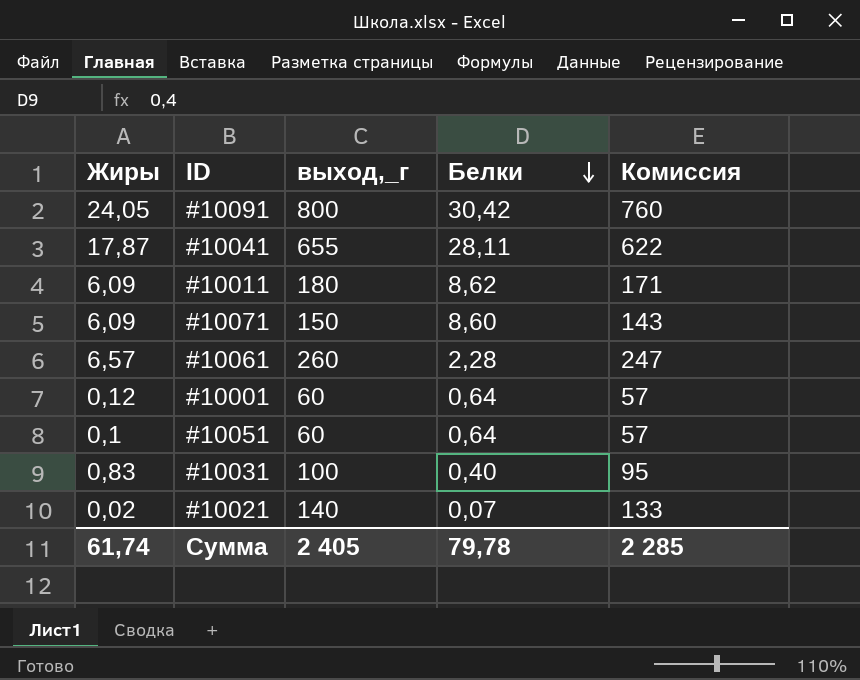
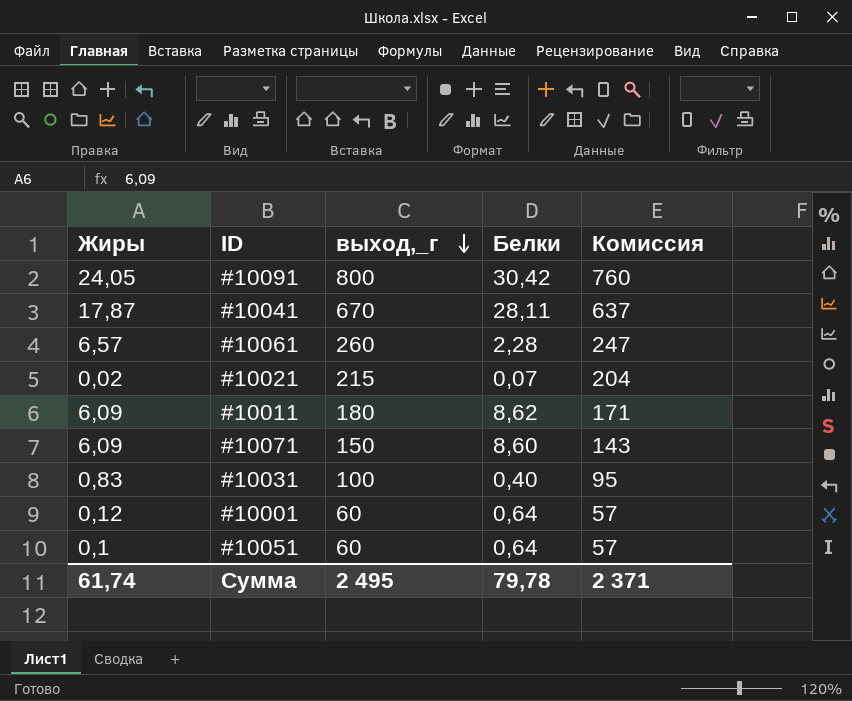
row order: Белки descending -> выход,_г descending
#10041 | выход,_г: 655 -> 670
#10041 | Комиссия: 622 -> 637
#10021 | выход,_г: 140 -> 215
#10021 | Комиссия: 133 -> 204
Сумма | выход,_г: 2 405 -> 2 495
Сумма | Комиссия: 2 285 -> 2 371

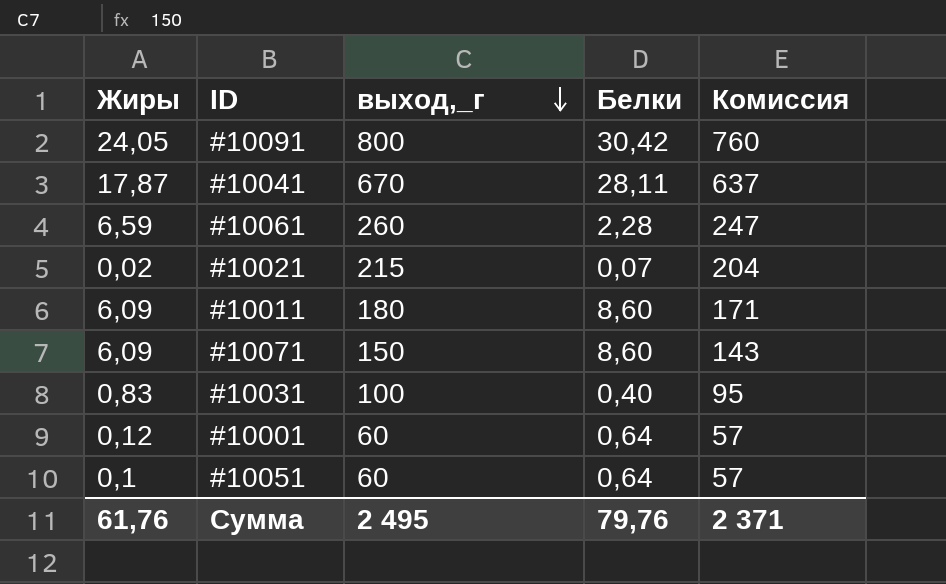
#10061 | Жиры: 6,57 -> 6,59
#10011 | Белки: 8,62 -> 8,60
Сумма | Жиры: 61,74 -> 61,76
Сумма | Белки: 79,78 -> 79,76

